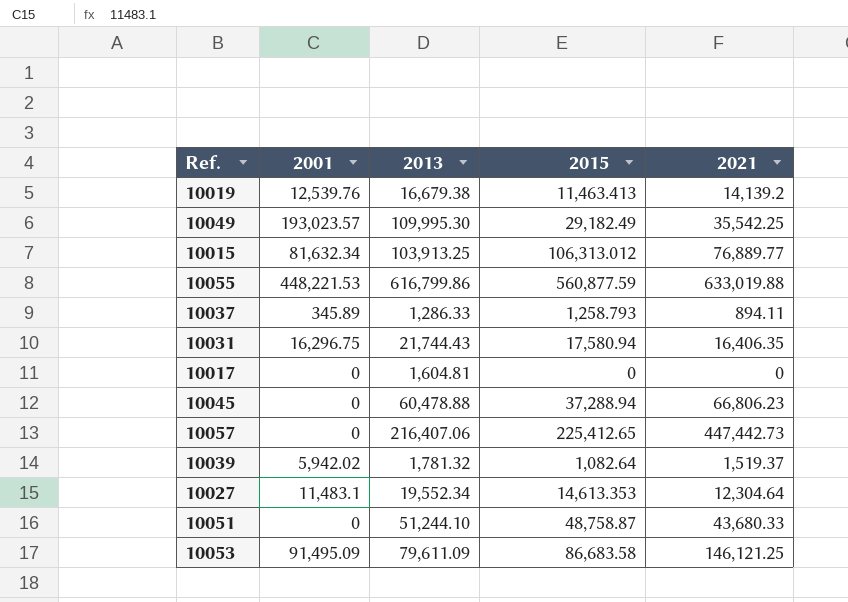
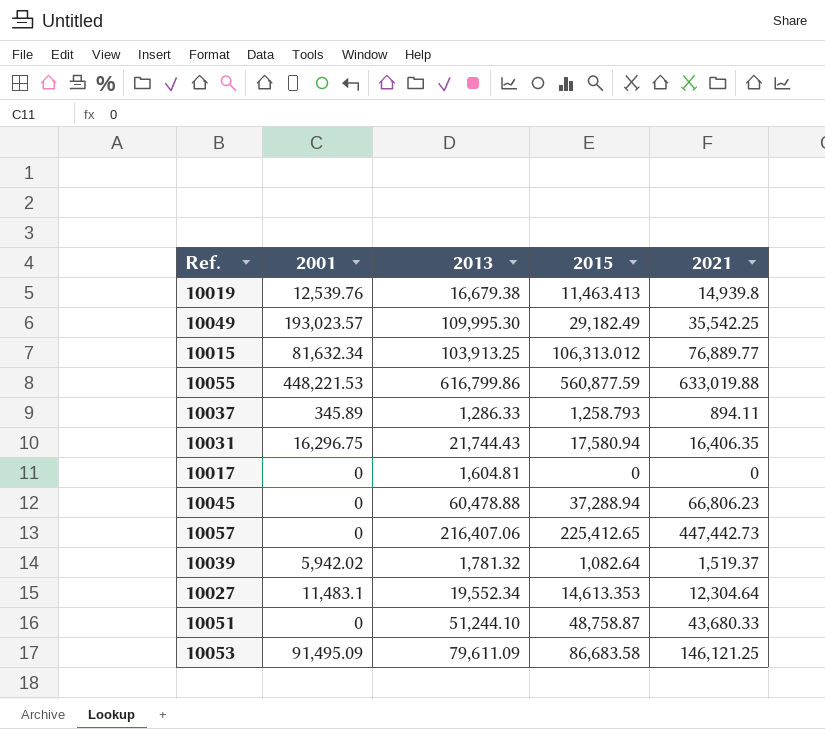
10019 | 2021: 14,139.2 -> 14,939.8

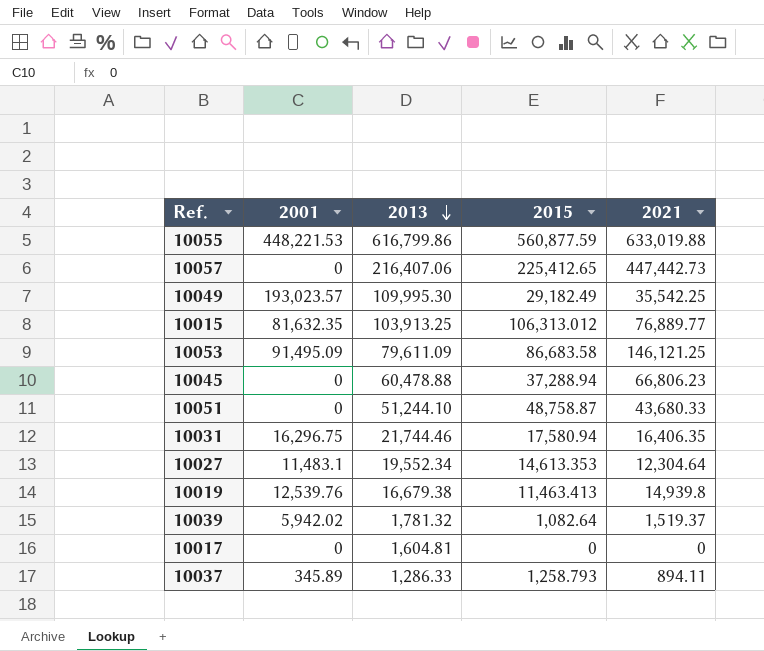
row order: none -> 2013 descending
10015 | 2001: 81,632.34 -> 81,632.35
10031 | 2013: 21,744.43 -> 21,744.46

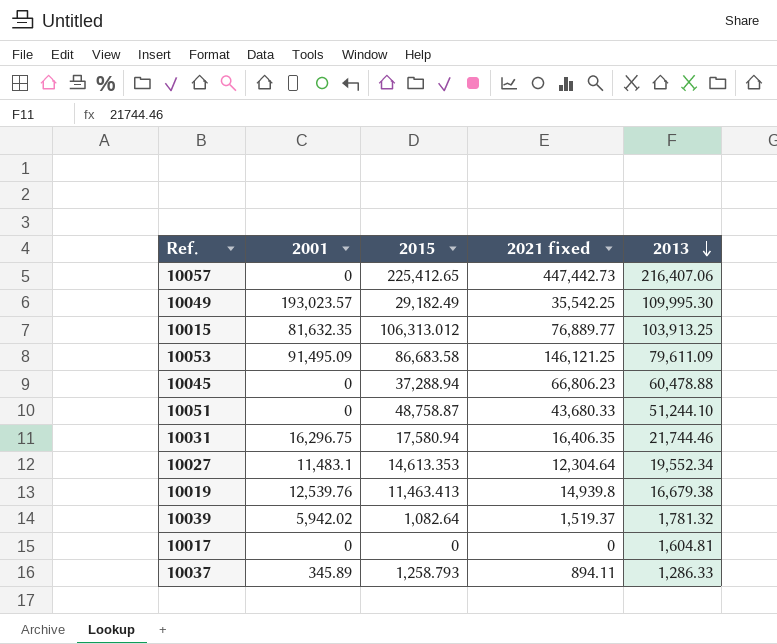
column name: 2021 -> 2021 fixed
column 2013 | position: 3 -> 5
row 10055: 448,221.53 | 616,799.86 | 560,877.59 | 633,019.88 -> none

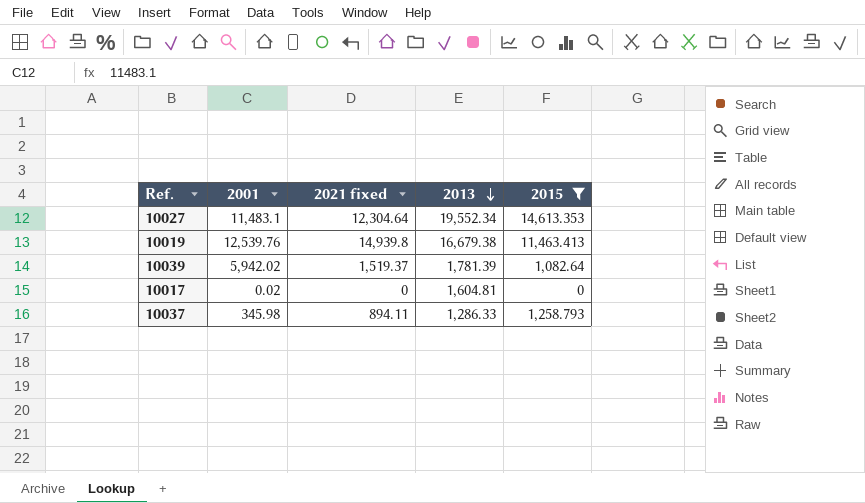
filter: none -> 2015 <= 14,613.353
column 2015 | position: 3 -> 5
10039 | 2013: 1,781.32 -> 1,781.39
10017 | 2001: 0 -> 0.02
10037 | 2001: 345.89 -> 345.98

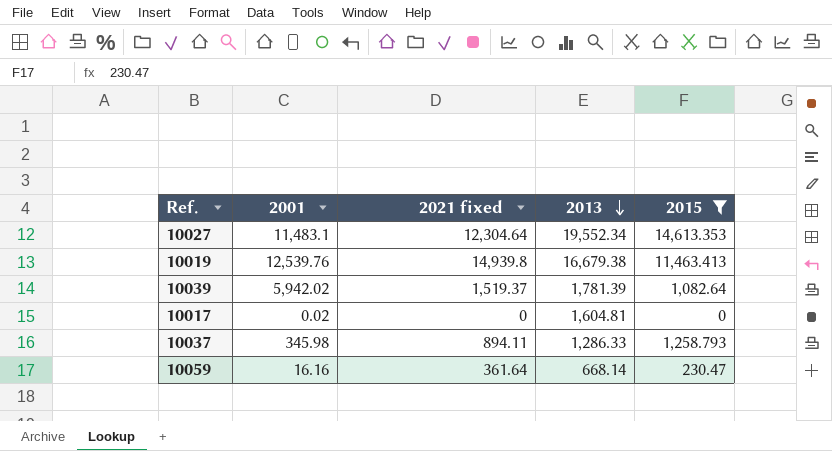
row 10059: none -> 16.16 | 361.64 | 668.14 | 230.47

